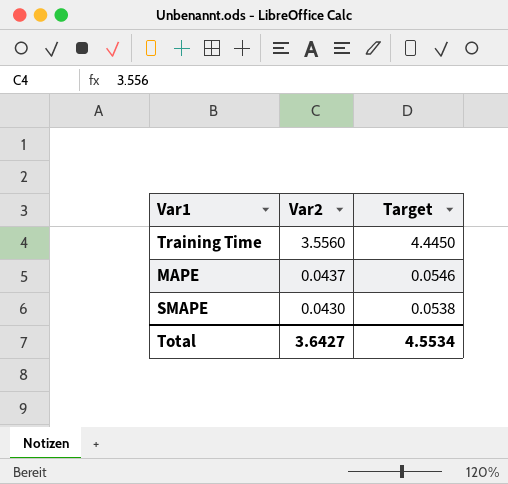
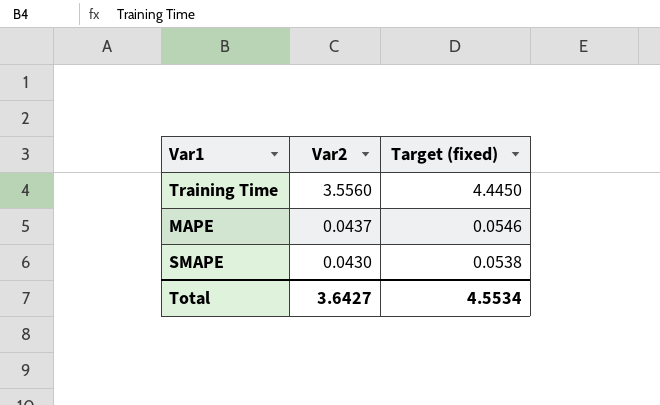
column name: Target -> Target (fixed)

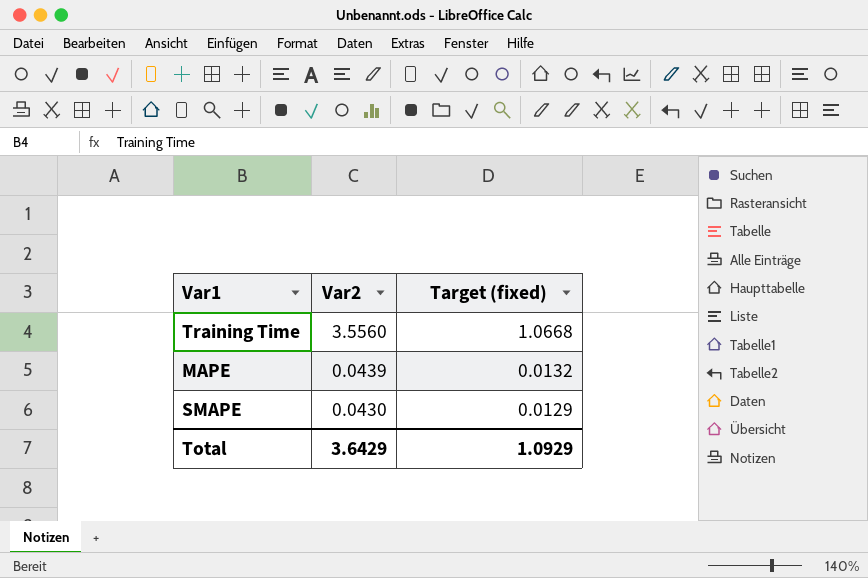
column Target (fixed) | formula: [Var2] * 1.25 -> [Var2] * 0.3
MAPE | Var2: 0.0437 -> 0.0439
Total | Var2: 3.6427 -> 3.6429
Total | Target (fixed): 4.5534 -> 1.0929

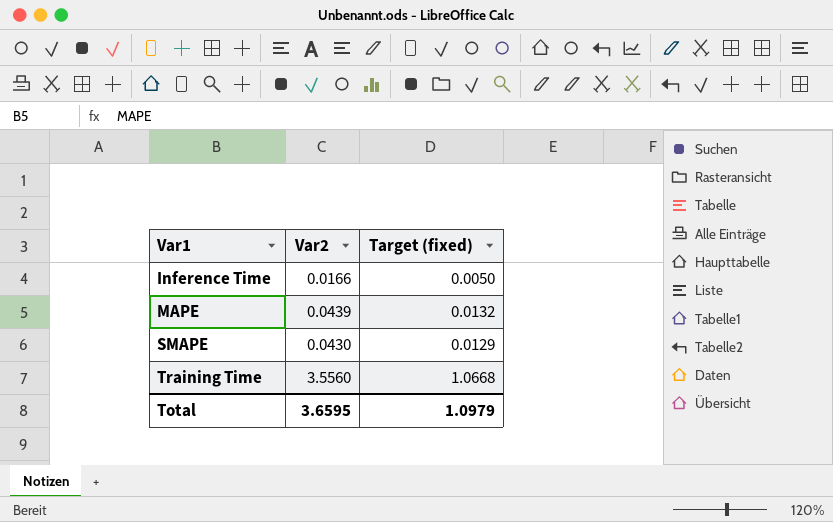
row order: Var2 descending -> Var1 ascending
row Inference Time: none -> 0.0166 | 0.0050
Total | Var2: 3.6429 -> 3.6595
Total | Target (fixed): 1.0929 -> 1.0979

